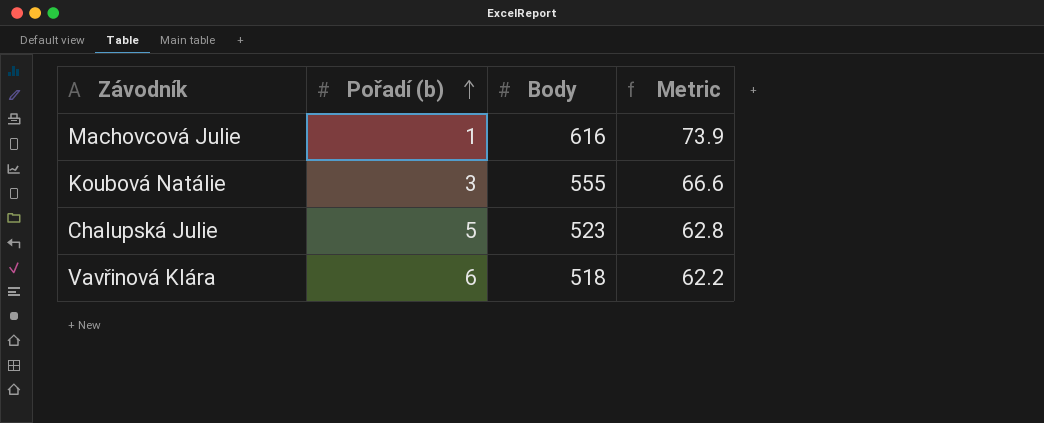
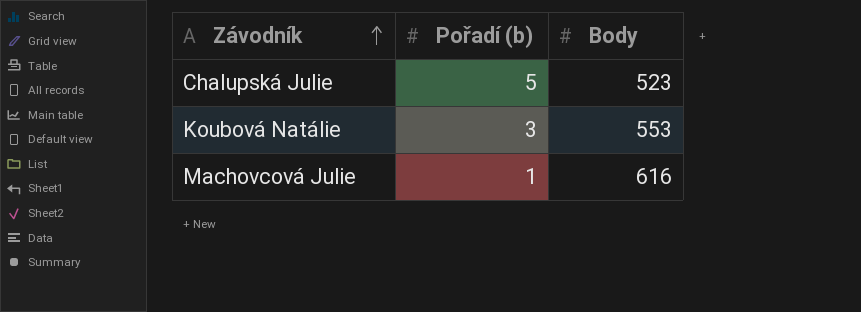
row order: Pořadí (b) ascending -> Závodník ascending
column Metric | formula: [Body] * 0.12 -> none
row Vavřinová Klára: 6 | 518 | 62.2 -> none
Koubová Natálie | Body: 555 -> 553

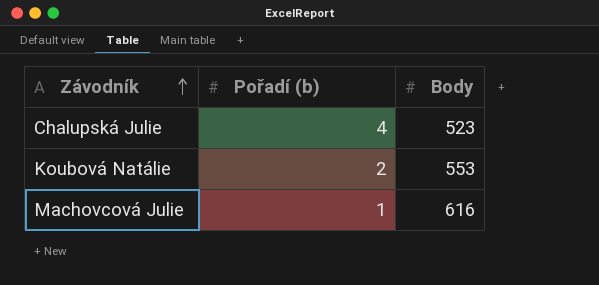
Chalupská Julie | Pořadí (b): 5 -> 4
Koubová Natálie | Pořadí (b): 3 -> 2

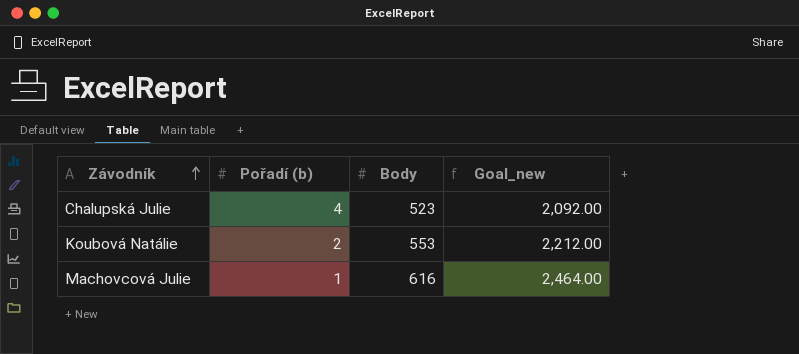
column Goal_new | formula: none -> [Body] * 4

